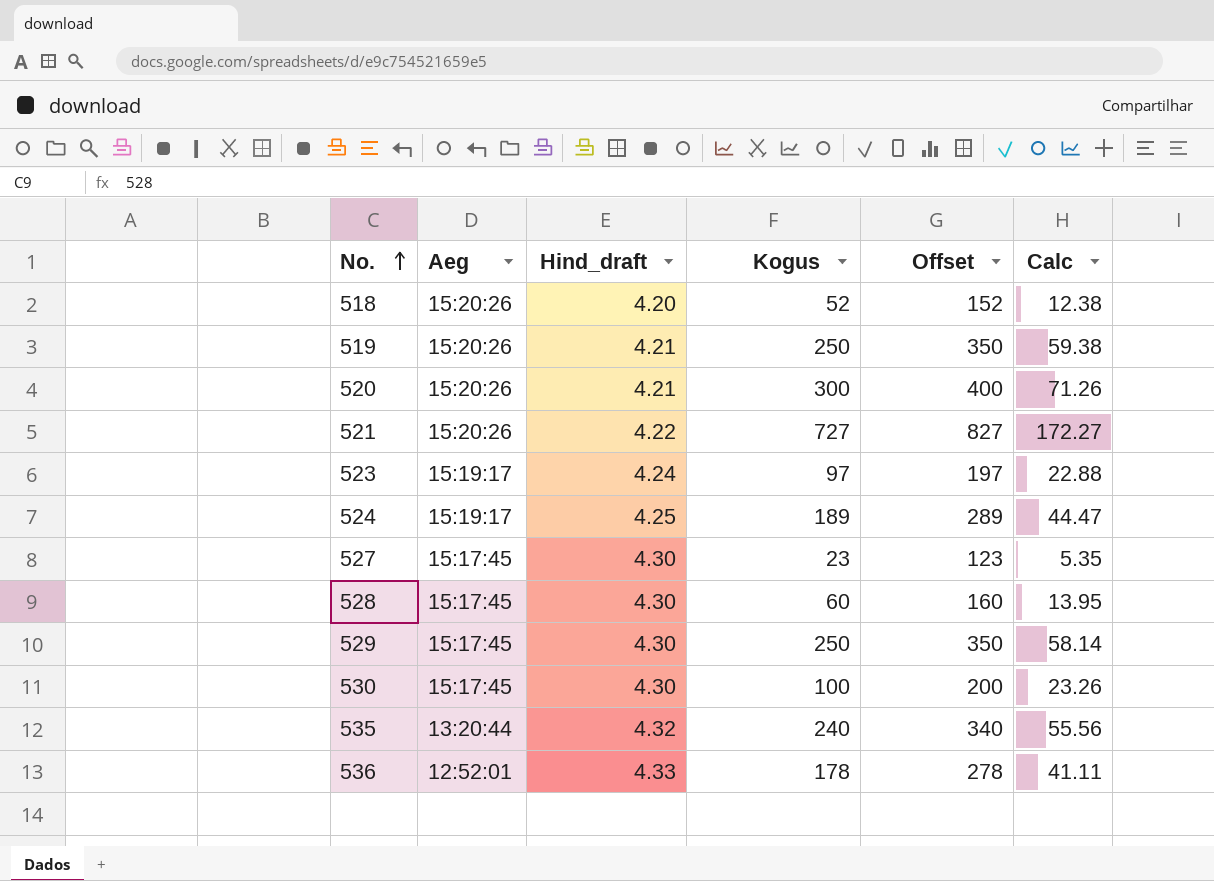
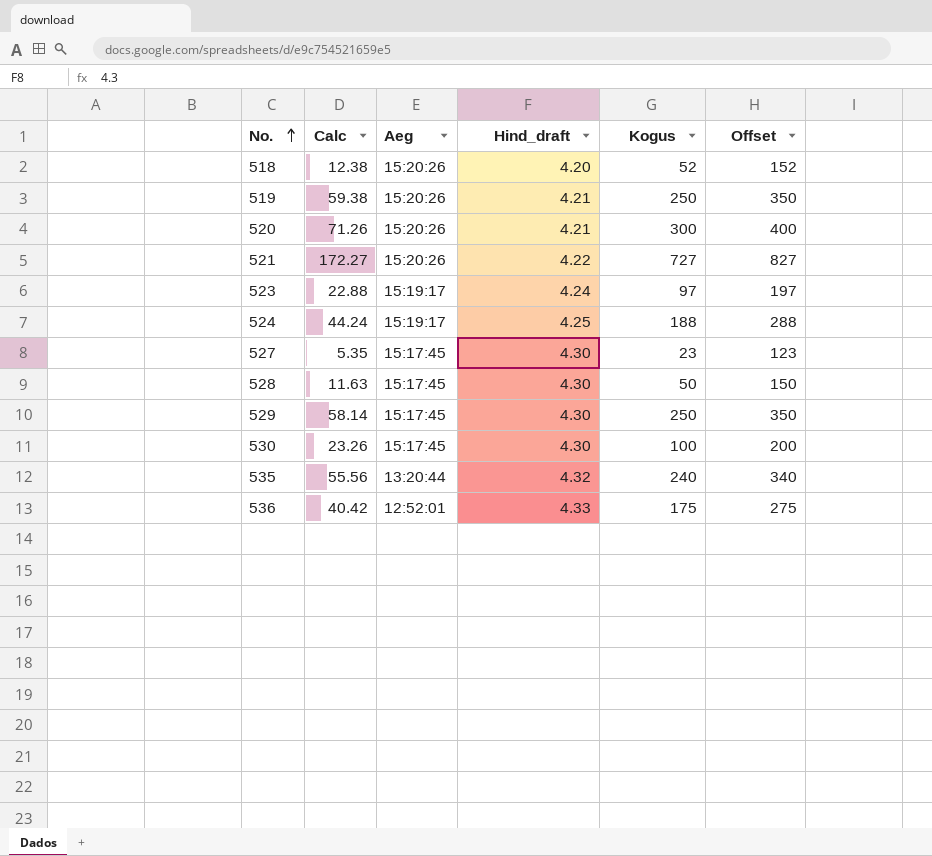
column Calc | position: 6 -> 2
524 | Calc: 44.47 -> 44.24
524 | Kogus: 189 -> 188
524 | Offset: 289 -> 288
528 | Calc: 13.95 -> 11.63
528 | Kogus: 60 -> 50
528 | Offset: 160 -> 150
536 | Calc: 41.11 -> 40.42
536 | Kogus: 178 -> 175
536 | Offset: 278 -> 275

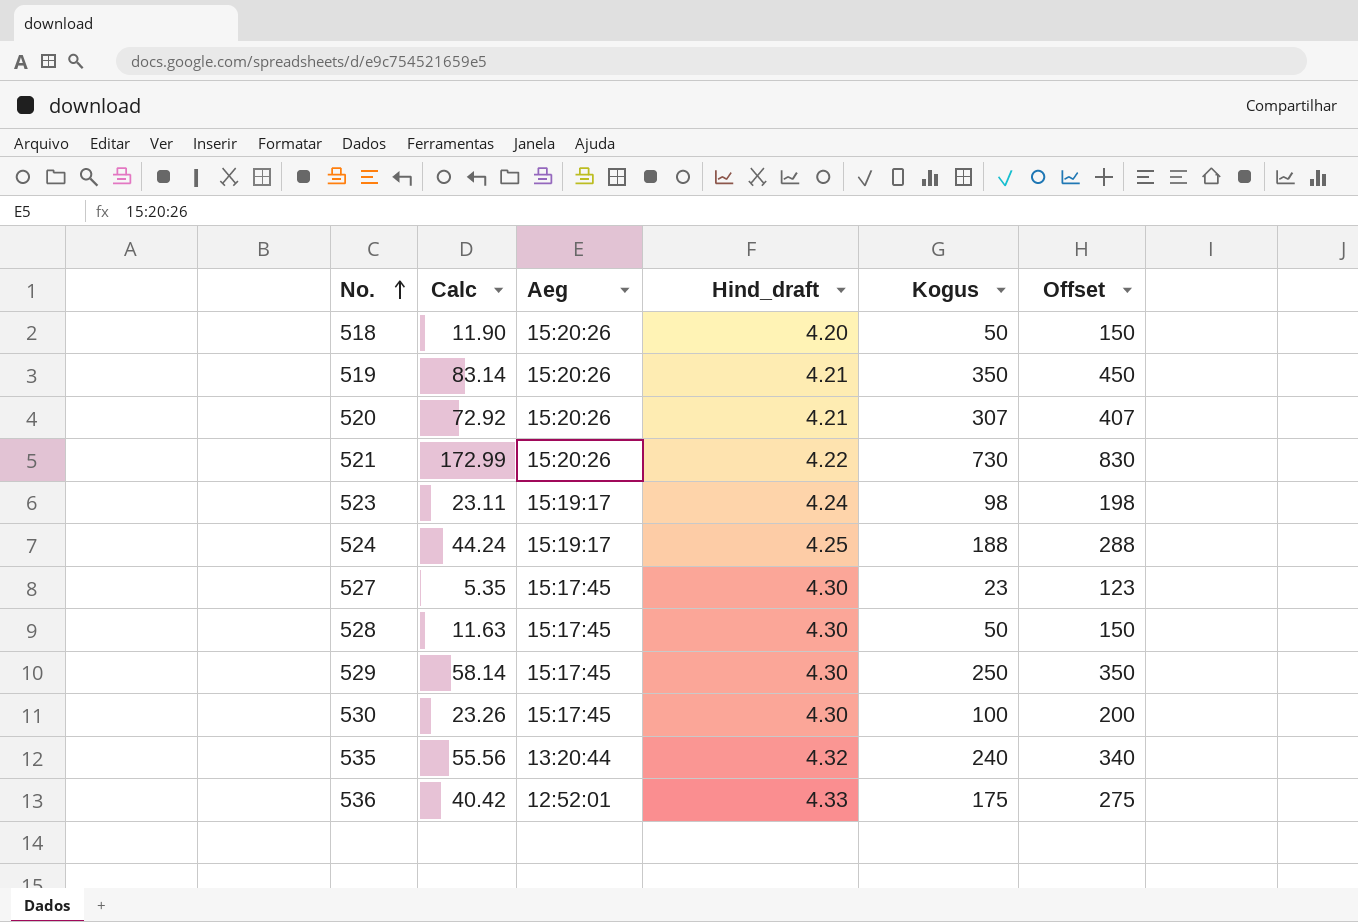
518 | Calc: 12.38 -> 11.90
518 | Kogus: 52 -> 50
518 | Offset: 152 -> 150
519 | Calc: 59.38 -> 83.14
519 | Kogus: 250 -> 350
519 | Offset: 350 -> 450
520 | Calc: 71.26 -> 72.92
520 | Kogus: 300 -> 307
520 | Offset: 400 -> 407
521 | Calc: 172.27 -> 172.99
521 | Kogus: 727 -> 730
521 | Offset: 827 -> 830
523 | Calc: 22.88 -> 23.11
523 | Kogus: 97 -> 98
523 | Offset: 197 -> 198

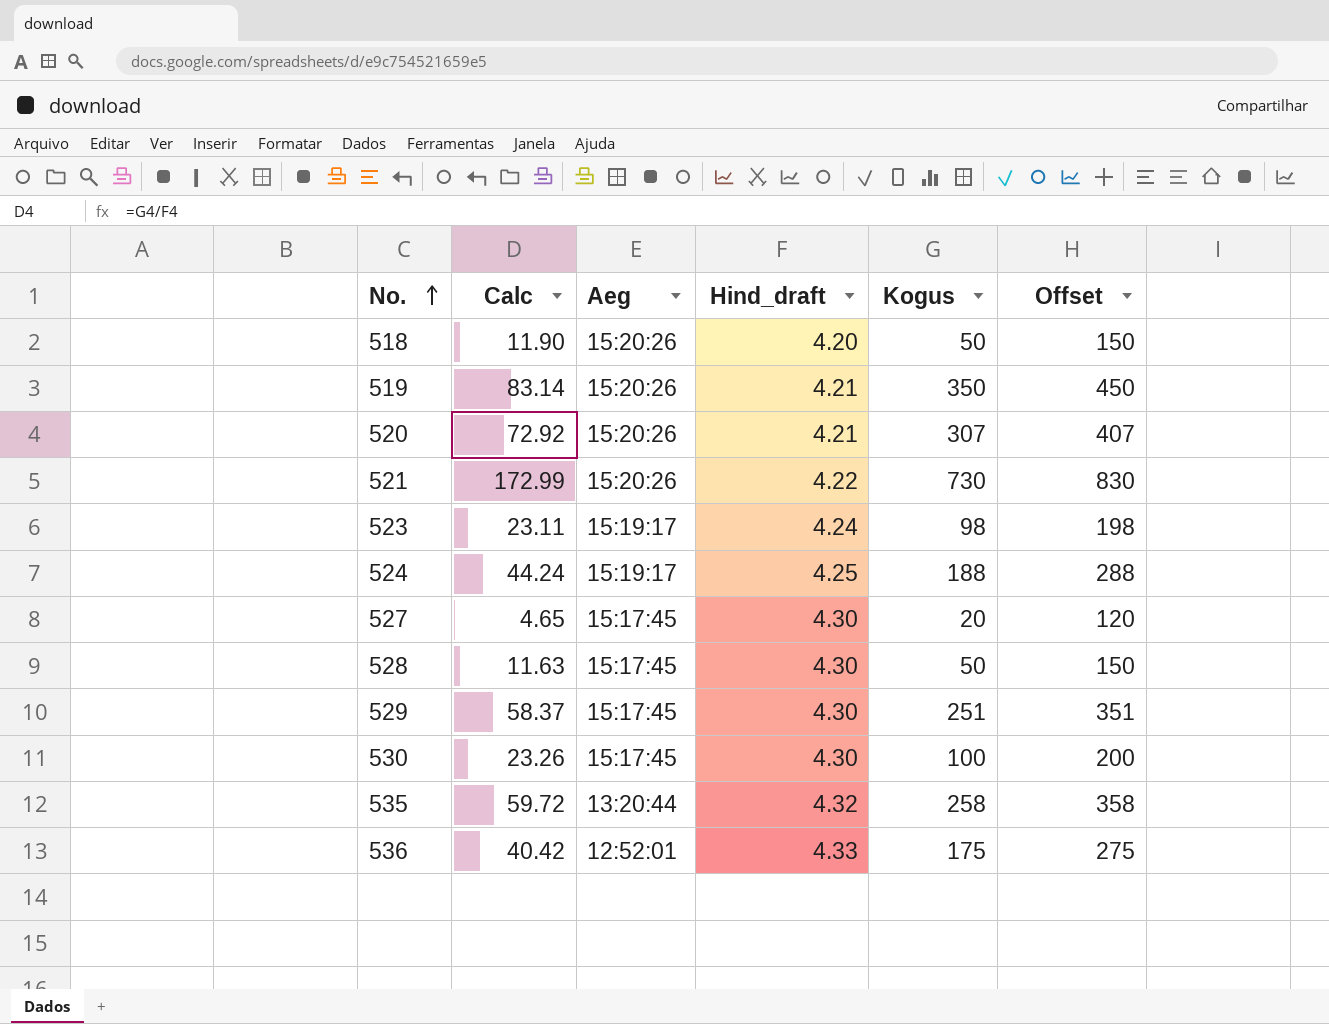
527 | Calc: 5.35 -> 4.65
527 | Kogus: 23 -> 20
527 | Offset: 123 -> 120
529 | Calc: 58.14 -> 58.37
529 | Kogus: 250 -> 251
529 | Offset: 350 -> 351
535 | Calc: 55.56 -> 59.72
535 | Kogus: 240 -> 258
535 | Offset: 340 -> 358

